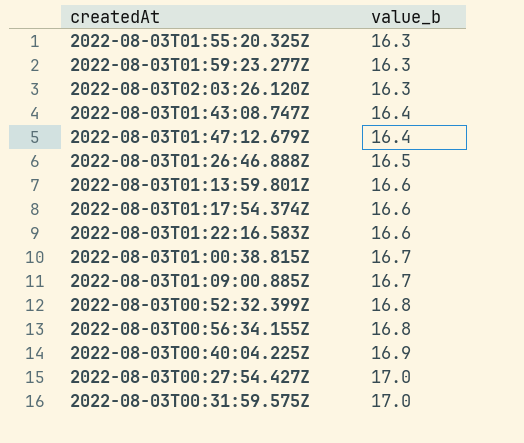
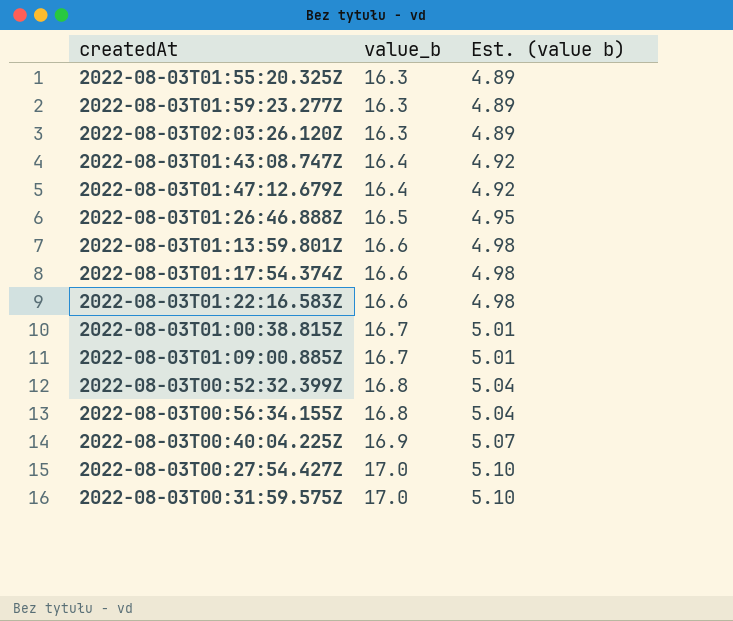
column Est. (value b) | formula: none -> [value_b] * 0.3

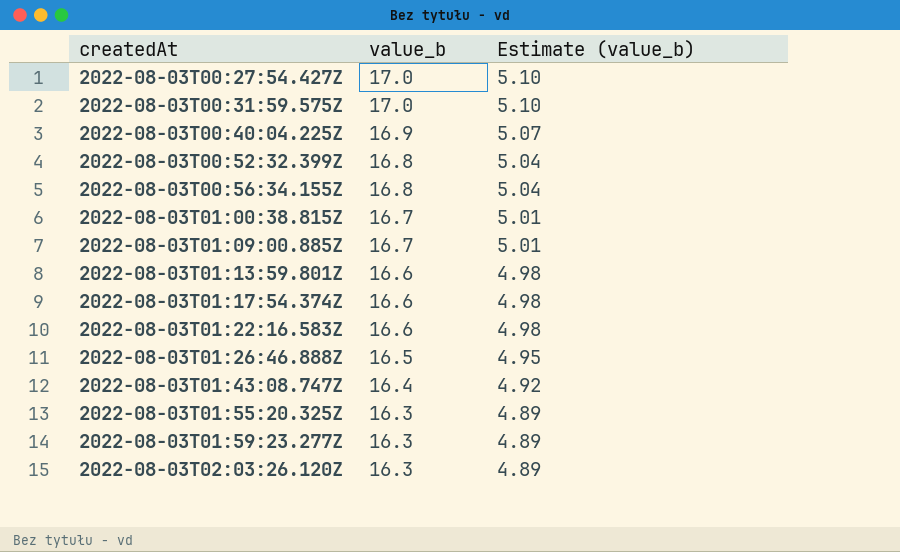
row order: value_b ascending -> createdAt ascending
column name: Est. (value b) -> Estimate (value_b)
row 2022-08-03T01:47:12.679Z: 16.4 | 4.92 -> none

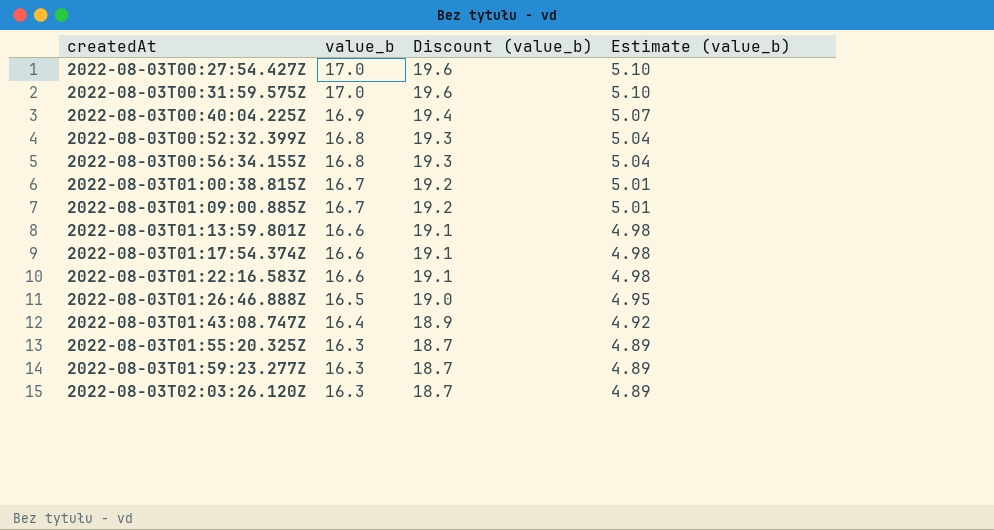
column Discount (value_b) | formula: none -> [value_b] * 1.15

